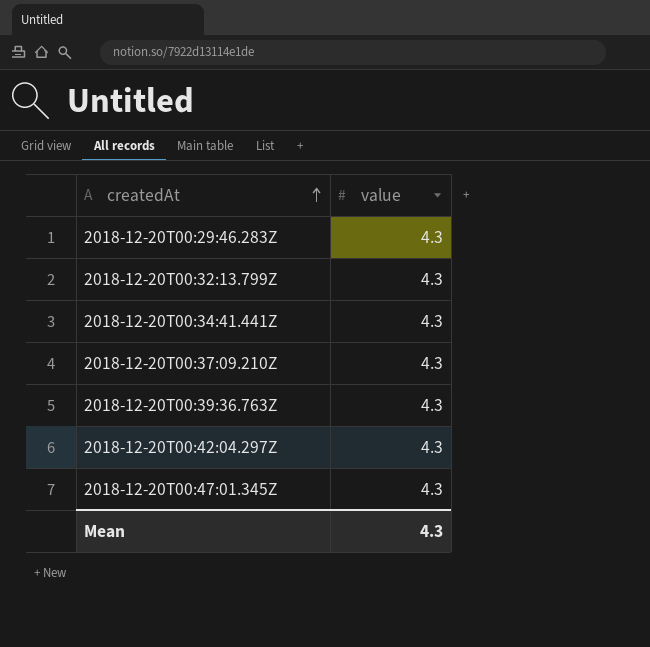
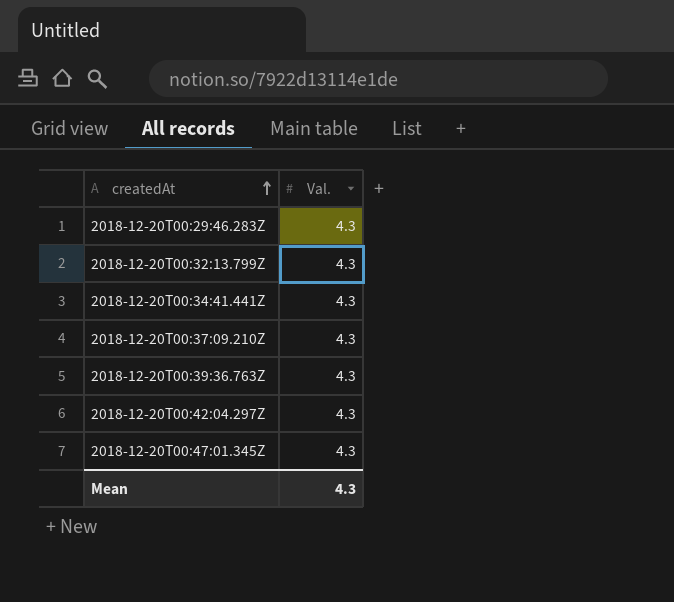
column name: value -> Val.

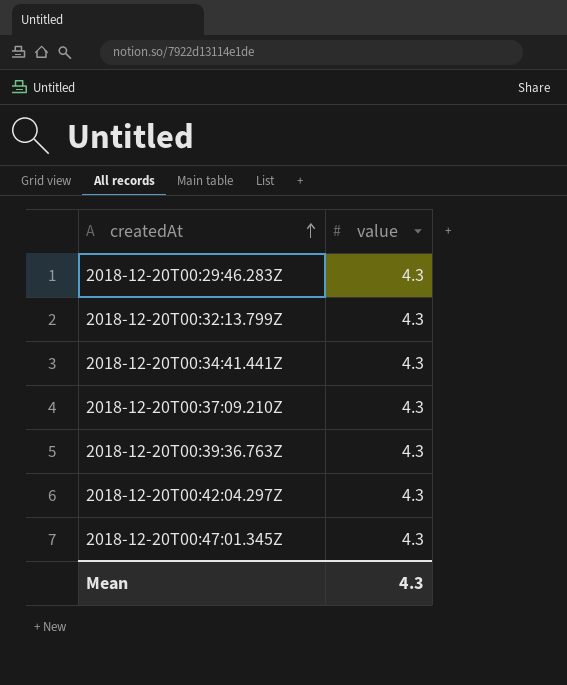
column name: Val. -> value

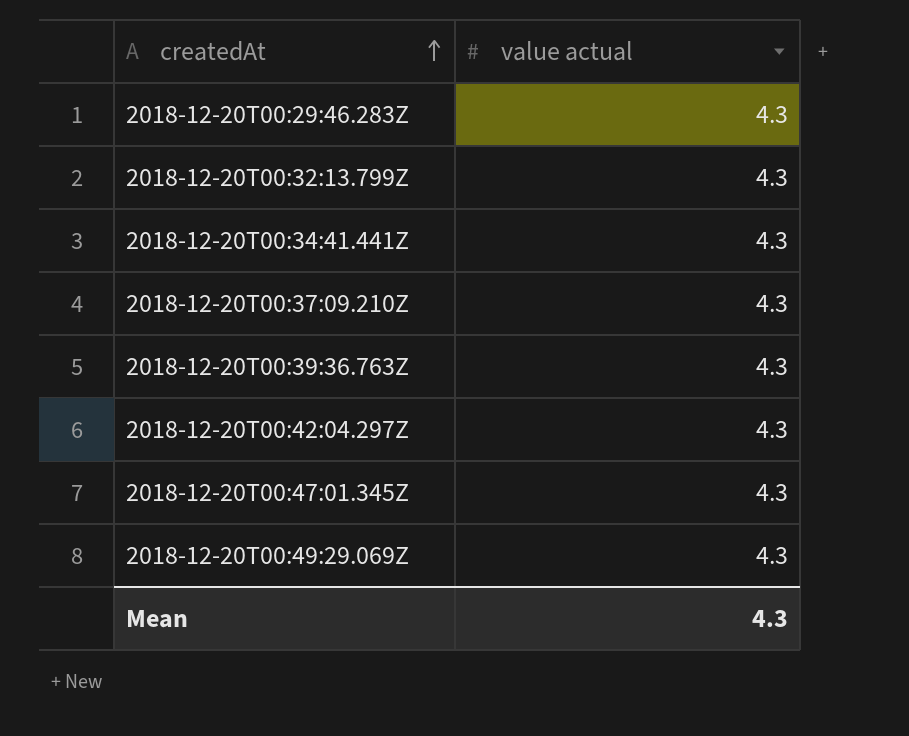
column name: value -> value actual
row 2018-12-20T00:49:29.069Z: none -> 4.3

